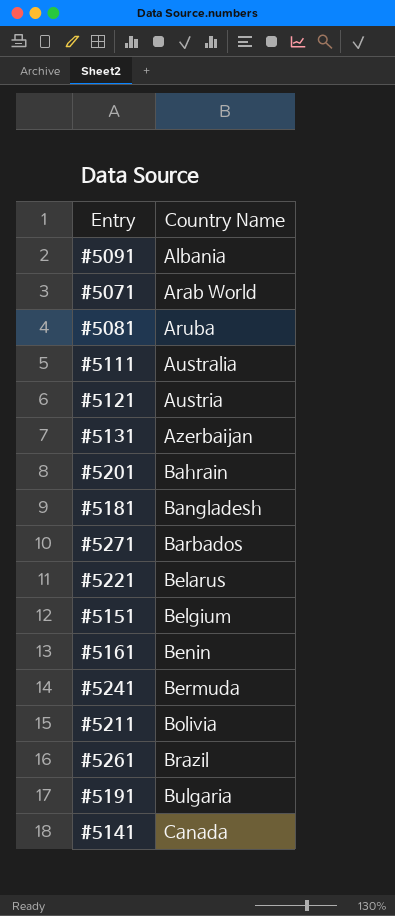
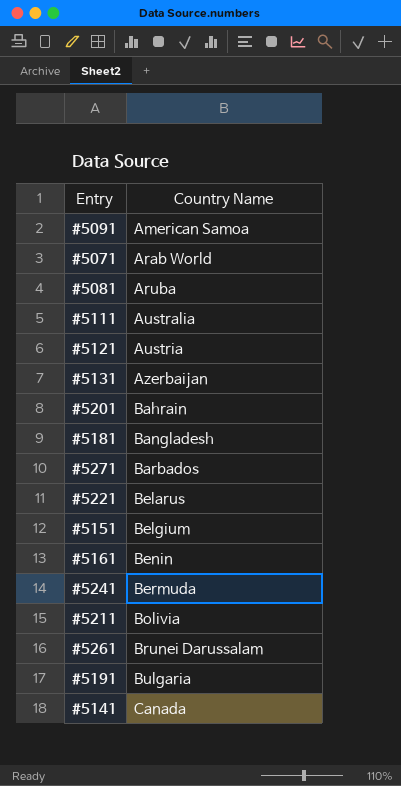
#5091 | Country Name: Albania -> American Samoa
#5261 | Country Name: Brazil -> Brunei Darussalam

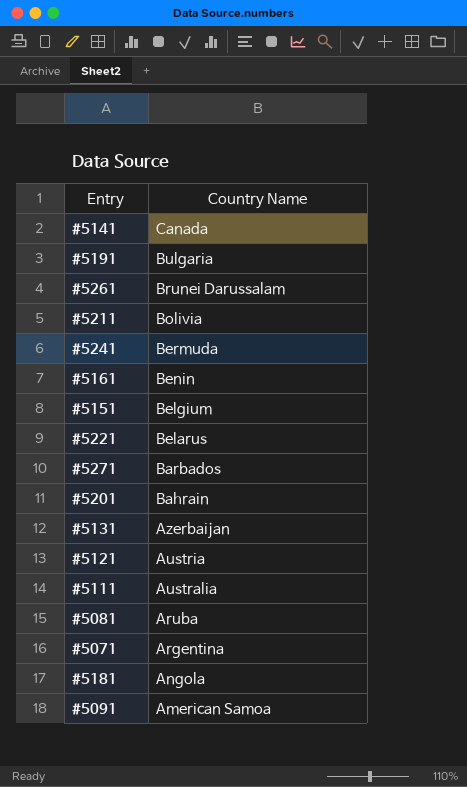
row order: Country Name ascending -> Country Name descending
#5071 | Country Name: Arab World -> Argentina
#5181 | Country Name: Bangladesh -> Angola

